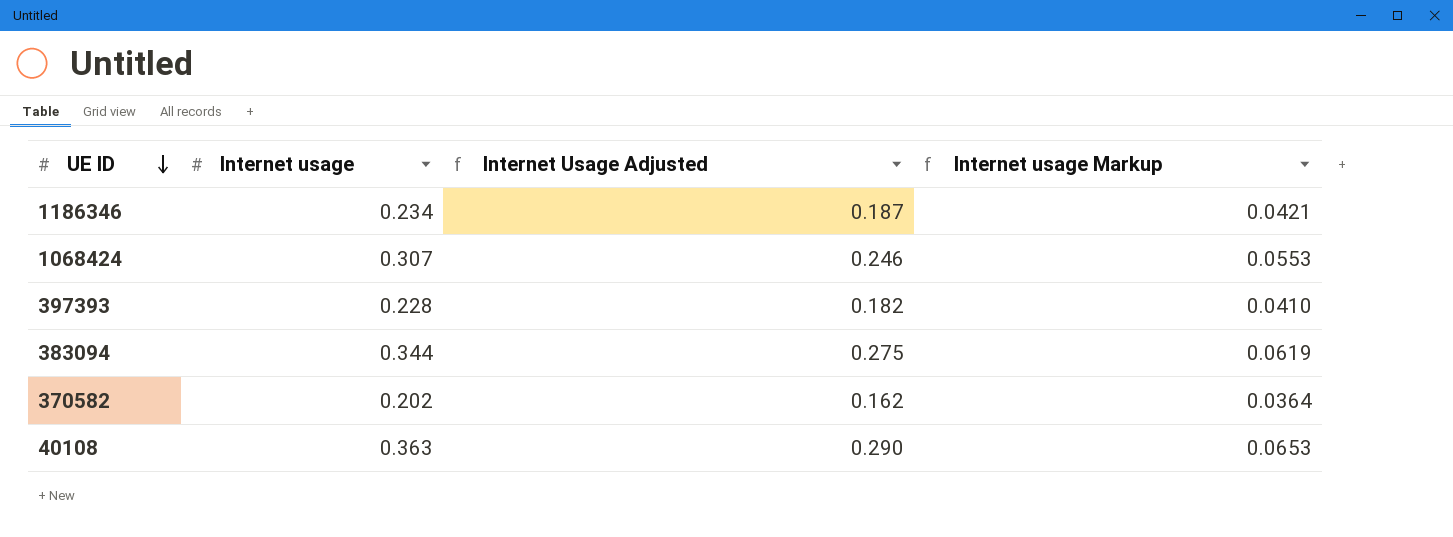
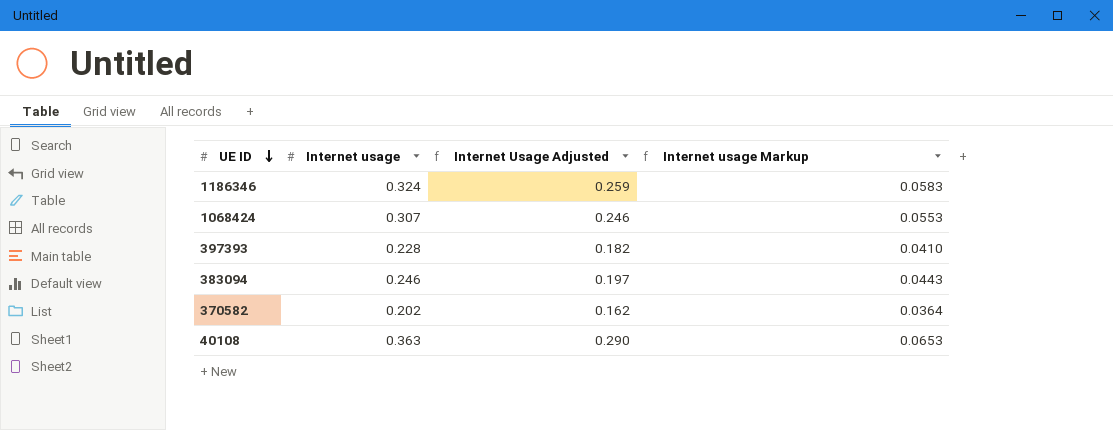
1186346 | Internet usage: 0.234 -> 0.324
1186346 | Internet Usage Adjusted: 0.187 -> 0.259
1186346 | Internet usage Markup: 0.0421 -> 0.0583
383094 | Internet usage: 0.344 -> 0.246
383094 | Internet Usage Adjusted: 0.275 -> 0.197
383094 | Internet usage Markup: 0.0619 -> 0.0443

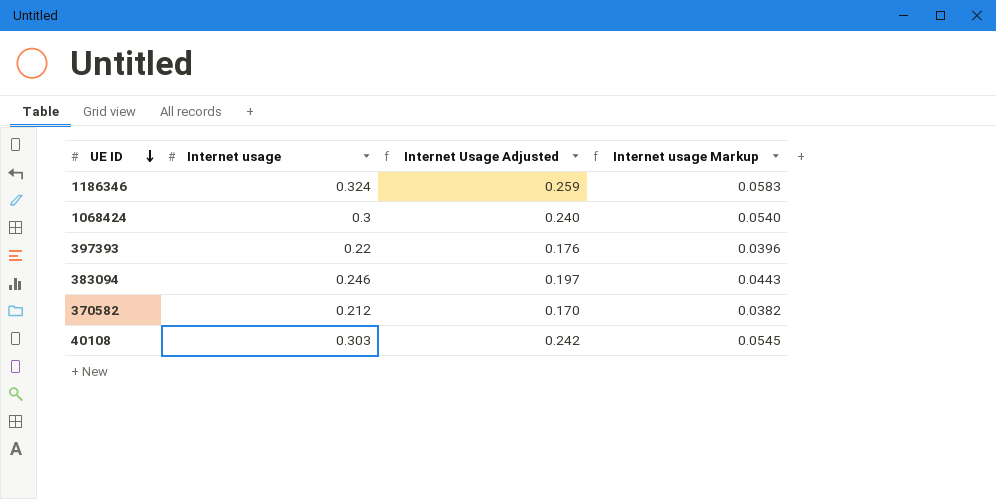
1068424 | Internet usage: 0.307 -> 0.3
1068424 | Internet Usage Adjusted: 0.246 -> 0.240
1068424 | Internet usage Markup: 0.0553 -> 0.0540
397393 | Internet usage: 0.228 -> 0.22
397393 | Internet Usage Adjusted: 0.182 -> 0.176
397393 | Internet usage Markup: 0.0410 -> 0.0396
370582 | Internet usage: 0.202 -> 0.212
370582 | Internet Usage Adjusted: 0.162 -> 0.170
370582 | Internet usage Markup: 0.0364 -> 0.0382
40108 | Internet usage: 0.363 -> 0.303
40108 | Internet Usage Adjusted: 0.290 -> 0.242
40108 | Internet usage Markup: 0.0653 -> 0.0545

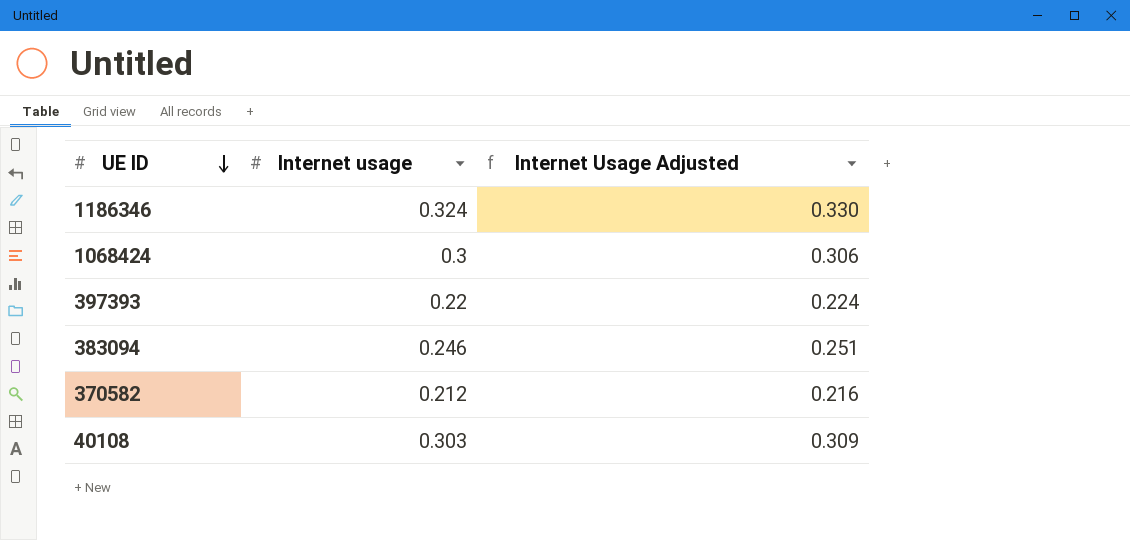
column Internet usage Markup | formula: [Internet usage] * 0.18 -> none
column Internet Usage Adjusted | formula: [Internet usage] * 0.8 -> [Internet usage] * 1.02

